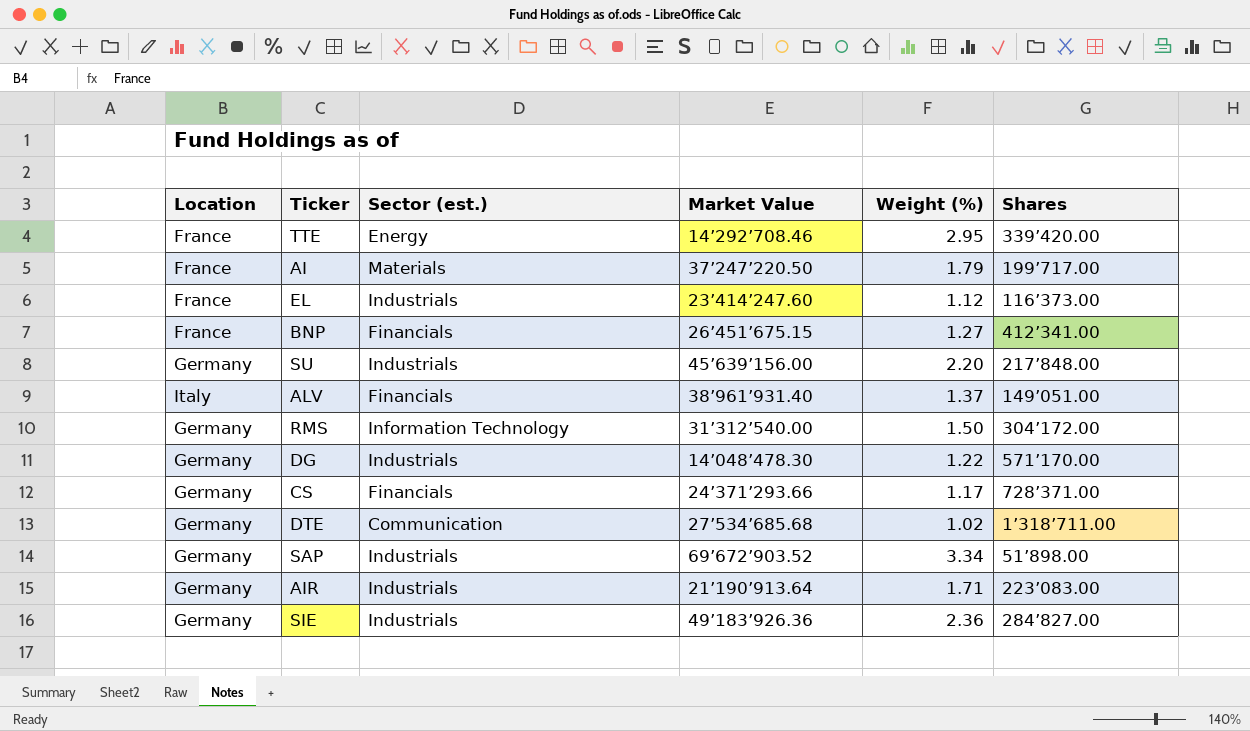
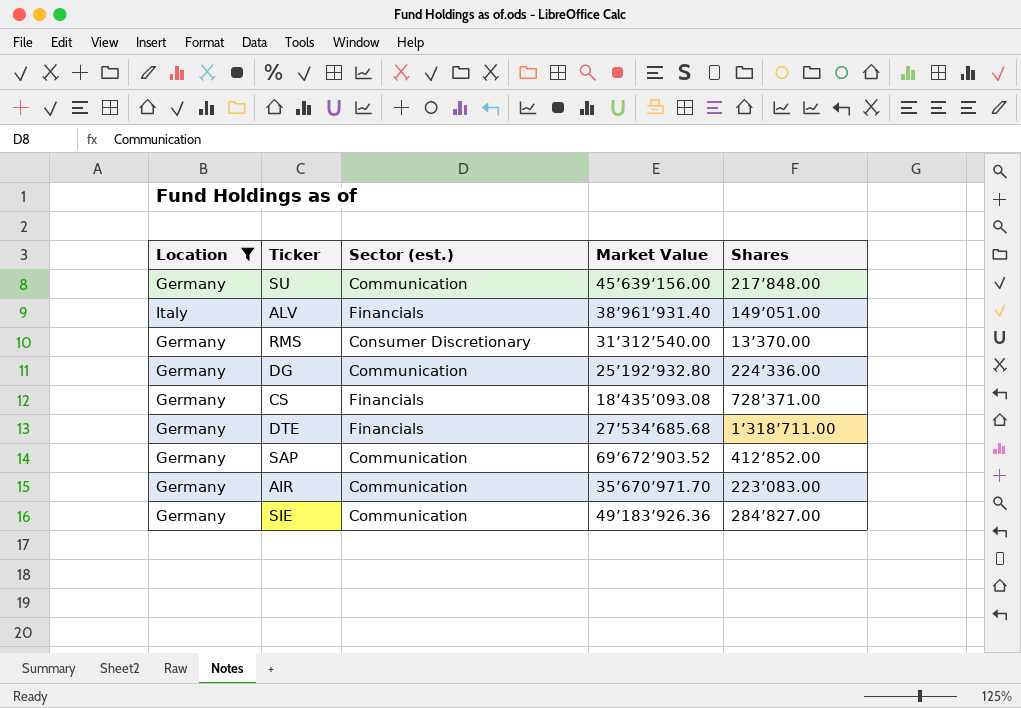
filter: none -> Location != France
column Weight (%) | position: 5 -> none
SU | Sector (est.): Industrials -> Communication
RMS | Sector (est.): Information Technology -> Consumer Discretionary
RMS | Shares: 304’172.00 -> 13’370.00
DG | Sector (est.): Industrials -> Communication
DG | Market Value: 14’048’478.30 -> 25’192’932.80
DG | Shares: 571’170.00 -> 224’336.00
CS | Market Value: 24’371’293.66 -> 18’435’093.08
DTE | Sector (est.): Communication -> Financials
SAP | Sector (est.): Industrials -> Communication
SAP | Shares: 51’898.00 -> 412’852.00
AIR | Sector (est.): Industrials -> Communication
AIR | Market Value: 21’190’913.64 -> 35’670’971.70
SIE | Sector (est.): Industrials -> Communication

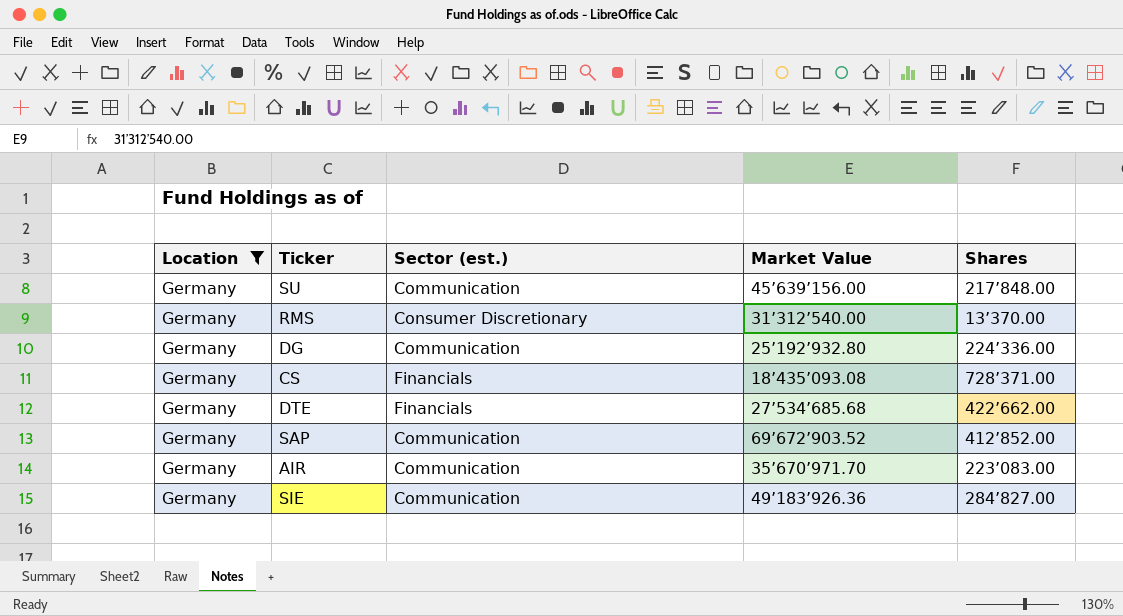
row ALV: Italy | Financials | 38’961’931.40 | 149’051.00 -> none
DTE | Shares: 1’318’711.00 -> 422’662.00

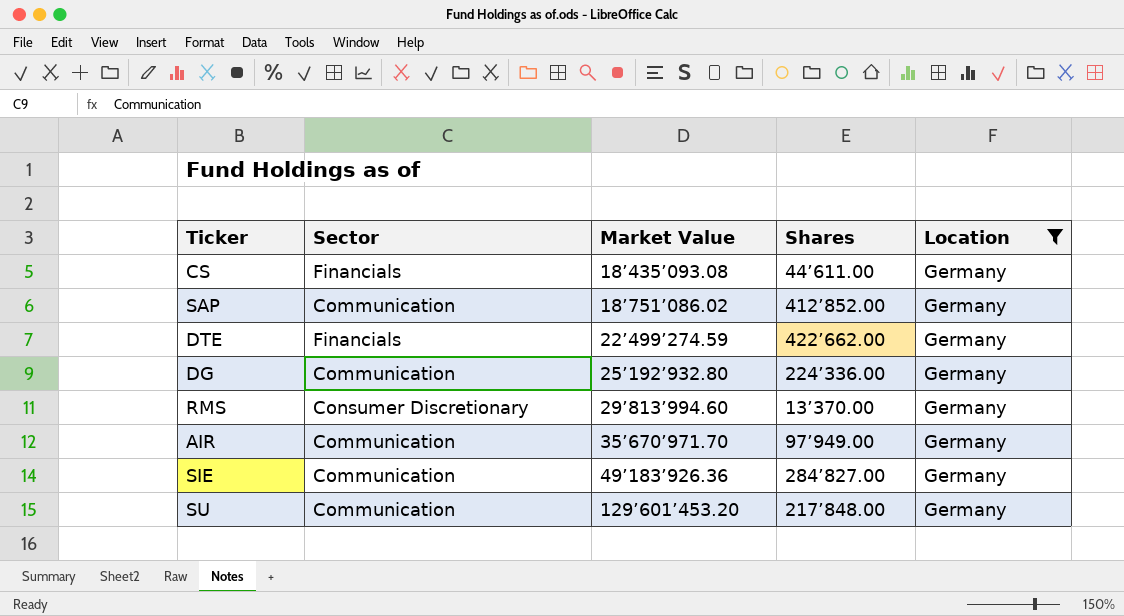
row order: none -> Market Value ascending
column name: Sector (est.) -> Sector
column Location | position: 1 -> 5
CS | Shares: 728’371.00 -> 44’611.00
SAP | Market Value: 69’672’903.52 -> 18’751’086.02
DTE | Market Value: 27’534’685.68 -> 22’499’274.59
RMS | Market Value: 31’312’540.00 -> 29’813’994.60
AIR | Shares: 223’083.00 -> 97’949.00
SU | Market Value: 45’639’156.00 -> 129’601’453.20

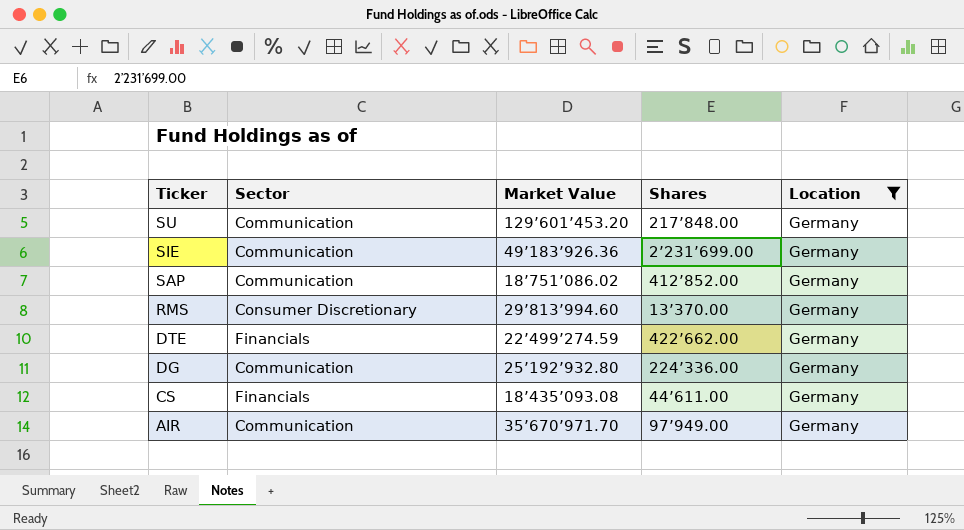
row order: Market Value ascending -> Ticker descending
SIE | Shares: 284’827.00 -> 2’231’699.00

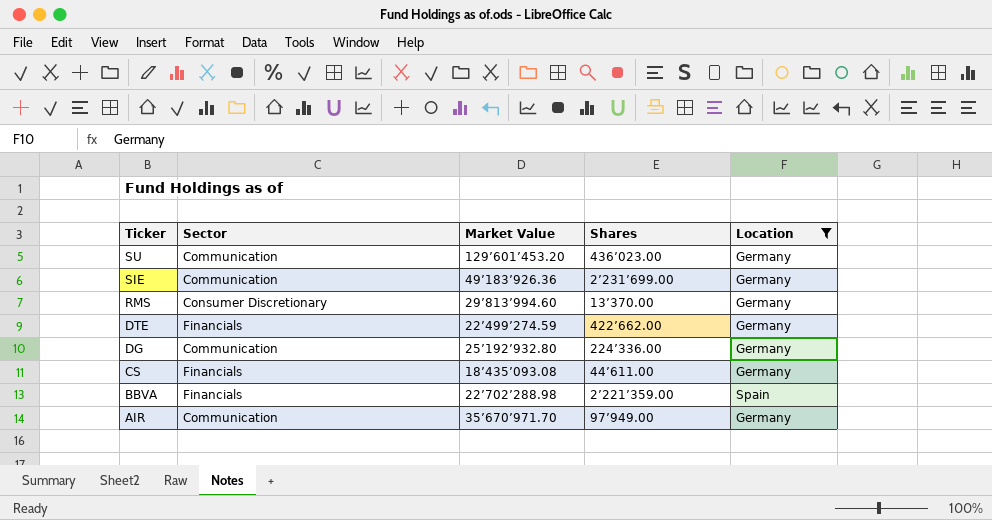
row SAP: Communication | 18’751’086.02 | 412’852.00 | Germany -> none
SU | Shares: 217’848.00 -> 436’023.00
row BBVA: none -> Financials | 22’702’288.98 | 2’221’359.00 | Spain

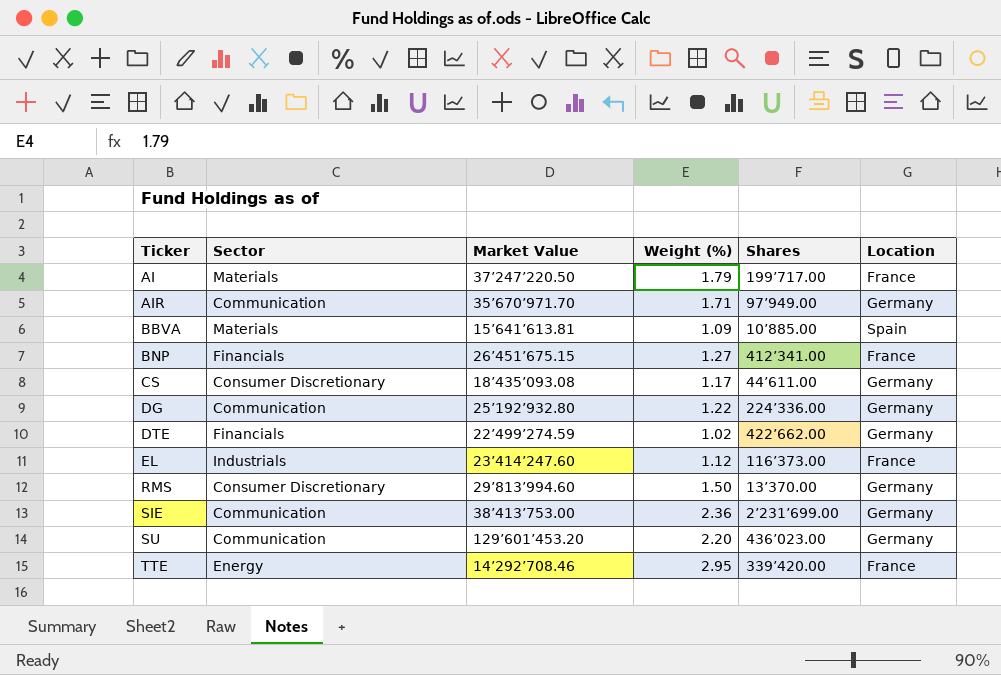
filter: Location != France -> none
row order: Ticker descending -> Ticker ascending
column Weight (%) | position: none -> 4
BBVA | Sector: Financials -> Materials
BBVA | Market Value: 22’702’288.98 -> 15’641’613.81
BBVA | Shares: 2’221’359.00 -> 10’885.00
CS | Sector: Financials -> Consumer Discretionary
SIE | Market Value: 49’183’926.36 -> 38’413’753.00

